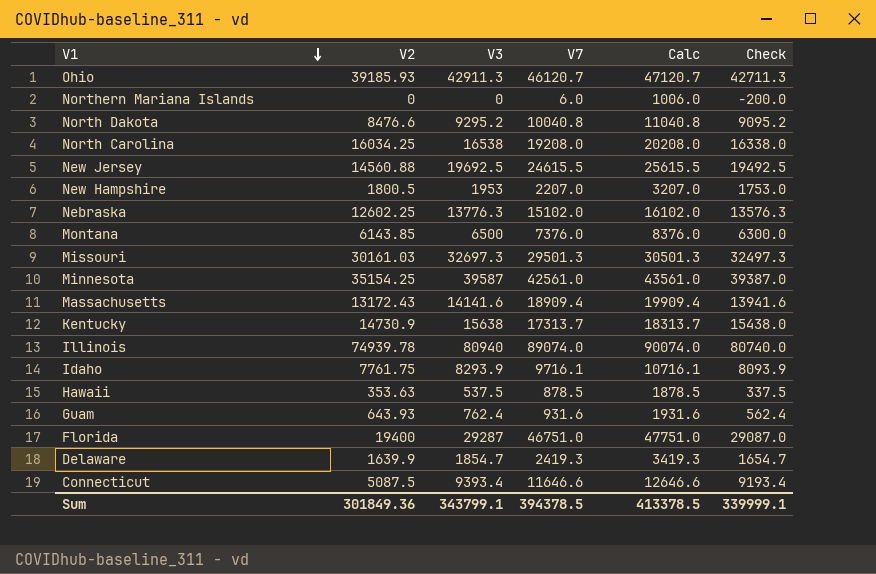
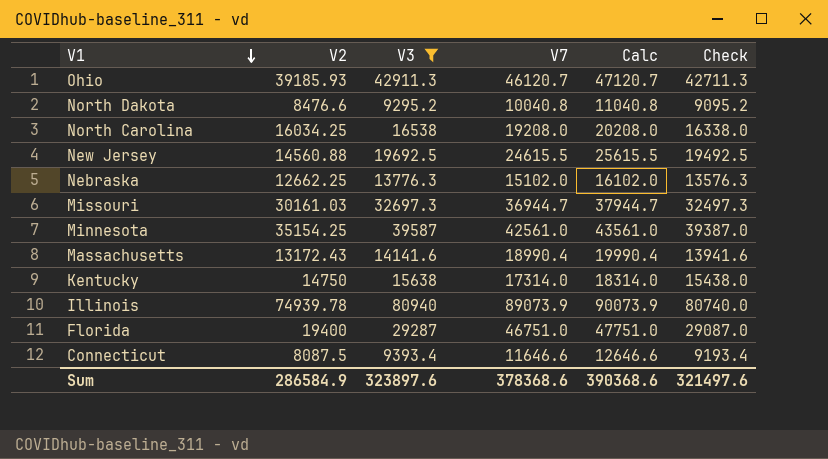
filter: none -> V3 >= 9295.2
Nebraska | V2: 12602.25 -> 12662.25
Missouri | V7: 29501.3 -> 36944.7
Missouri | Calc: 30501.3 -> 37944.7
Massachusetts | V7: 18909.4 -> 18990.4
Massachusetts | Calc: 19909.4 -> 19990.4
Kentucky | V2: 14730.9 -> 14750
Kentucky | V7: 17313.7 -> 17314.0
Kentucky | Calc: 18313.7 -> 18314.0
Illinois | V7: 89074.0 -> 89073.9
Illinois | Calc: 90074.0 -> 90073.9
Connecticut | V2: 5087.5 -> 8087.5
Sum | V2: 301849.36 -> 286584.9
Sum | V3: 343799.1 -> 323897.6
Sum | V7: 394378.5 -> 378368.6
Sum | Calc: 413378.5 -> 390368.6
Sum | Check: 339999.1 -> 321497.6

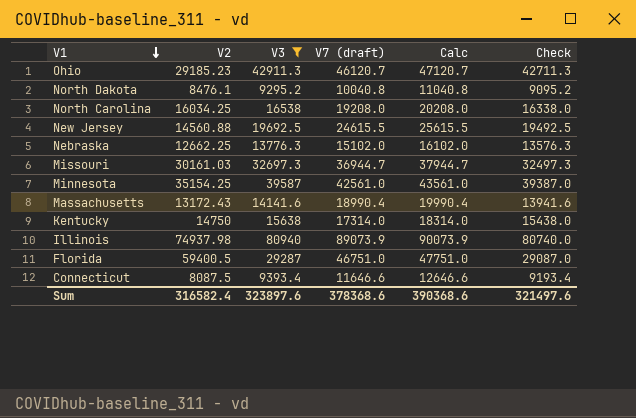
column name: V7 -> V7 (draft)
Ohio | V2: 39185.93 -> 29185.23
North Dakota | V2: 8476.6 -> 8476.1
Illinois | V2: 74939.78 -> 74937.98
Florida | V2: 19400 -> 59400.5
Sum | V2: 286584.9 -> 316582.4

